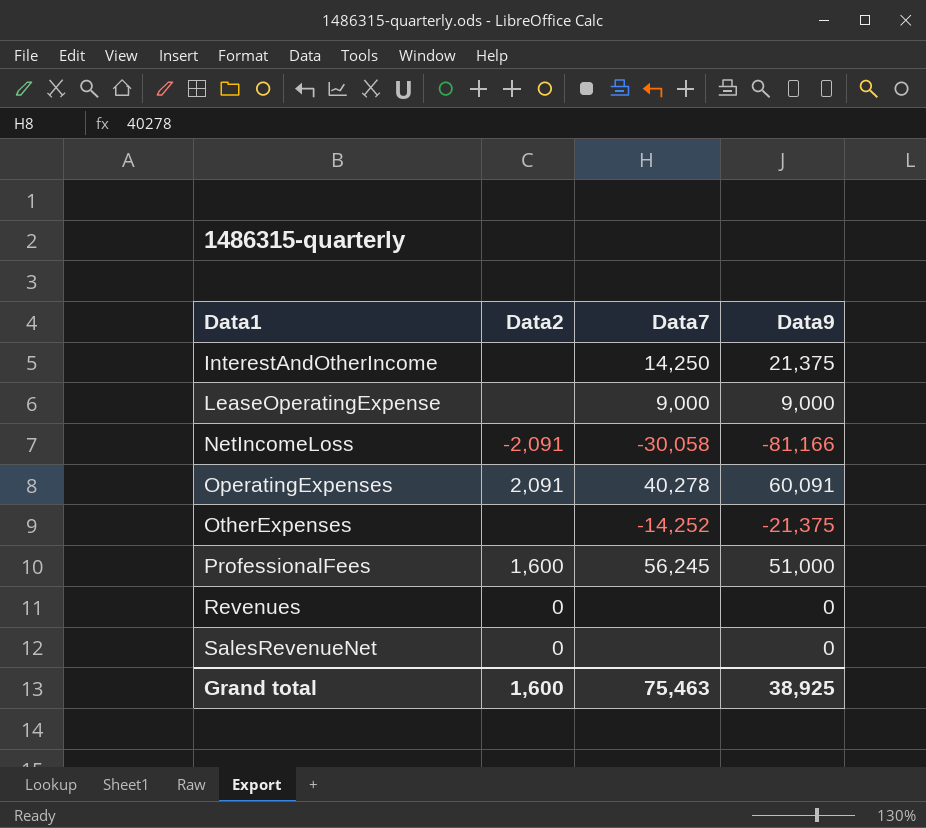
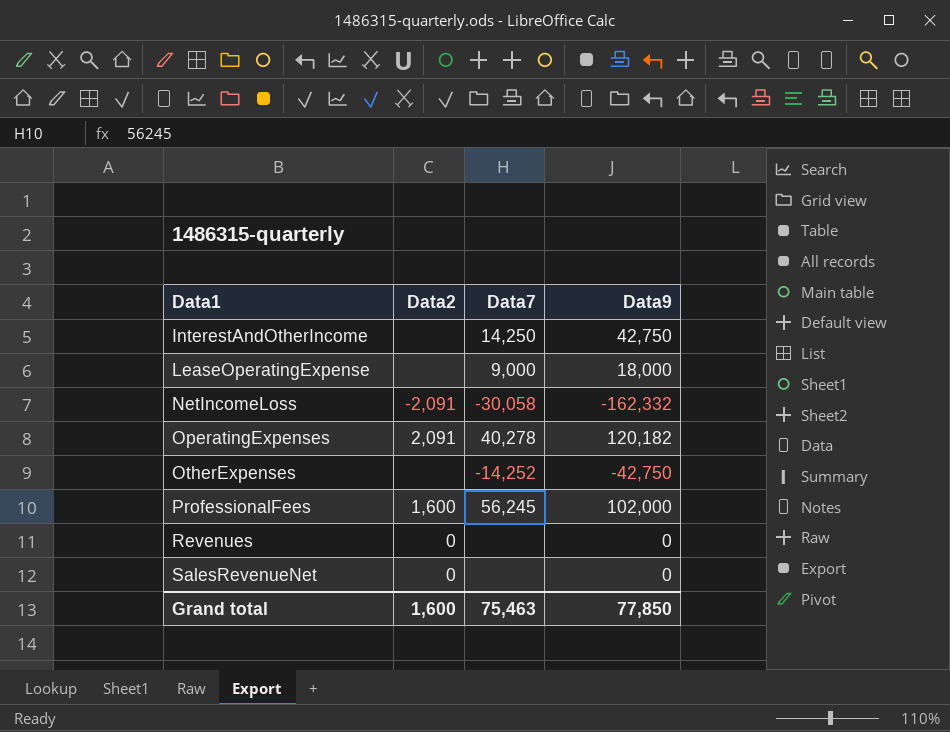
InterestAndOtherIncome | Data9: 21,375 -> 42,750
LeaseOperatingExpense | Data9: 9,000 -> 18,000
NetIncomeLoss | Data9: -81,166 -> -162,332
OperatingExpenses | Data9: 60,091 -> 120,182
OtherExpenses | Data9: -21,375 -> -42,750
ProfessionalFees | Data9: 51,000 -> 102,000
Grand total | Data9: 38,925 -> 77,850

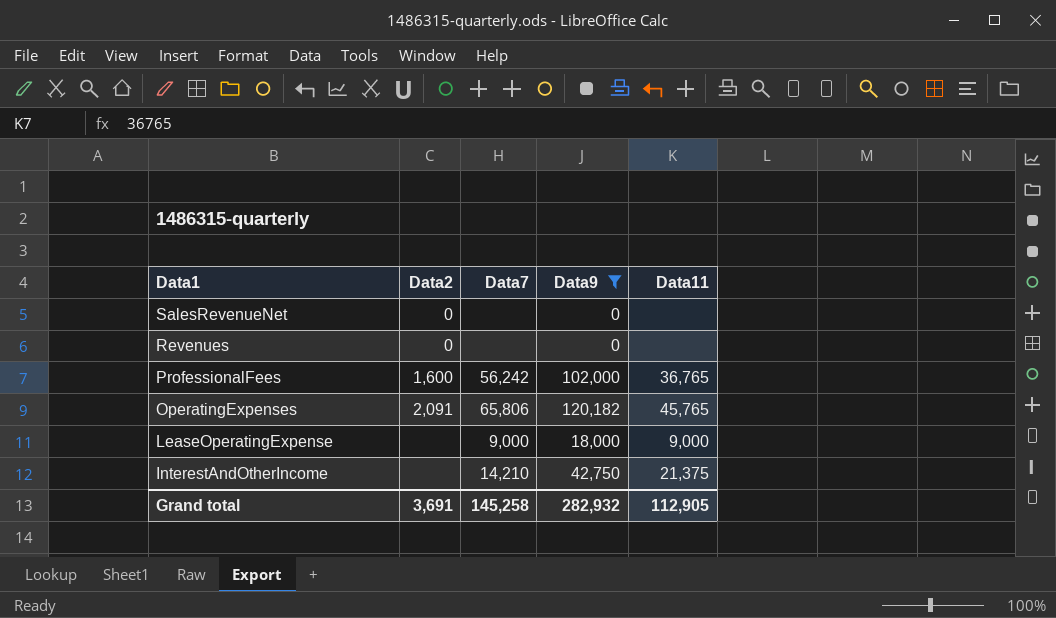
filter: none -> Data9 >= 0
row order: Data1 ascending -> Data1 descending
column Data11 | position: none -> 5
ProfessionalFees | Data7: 56,245 -> 56,242
OperatingExpenses | Data7: 40,278 -> 65,806
InterestAndOtherIncome | Data7: 14,250 -> 14,210
Grand total | Data2: 1,600 -> 3,691
Grand total | Data7: 75,463 -> 145,258
Grand total | Data9: 77,850 -> 282,932

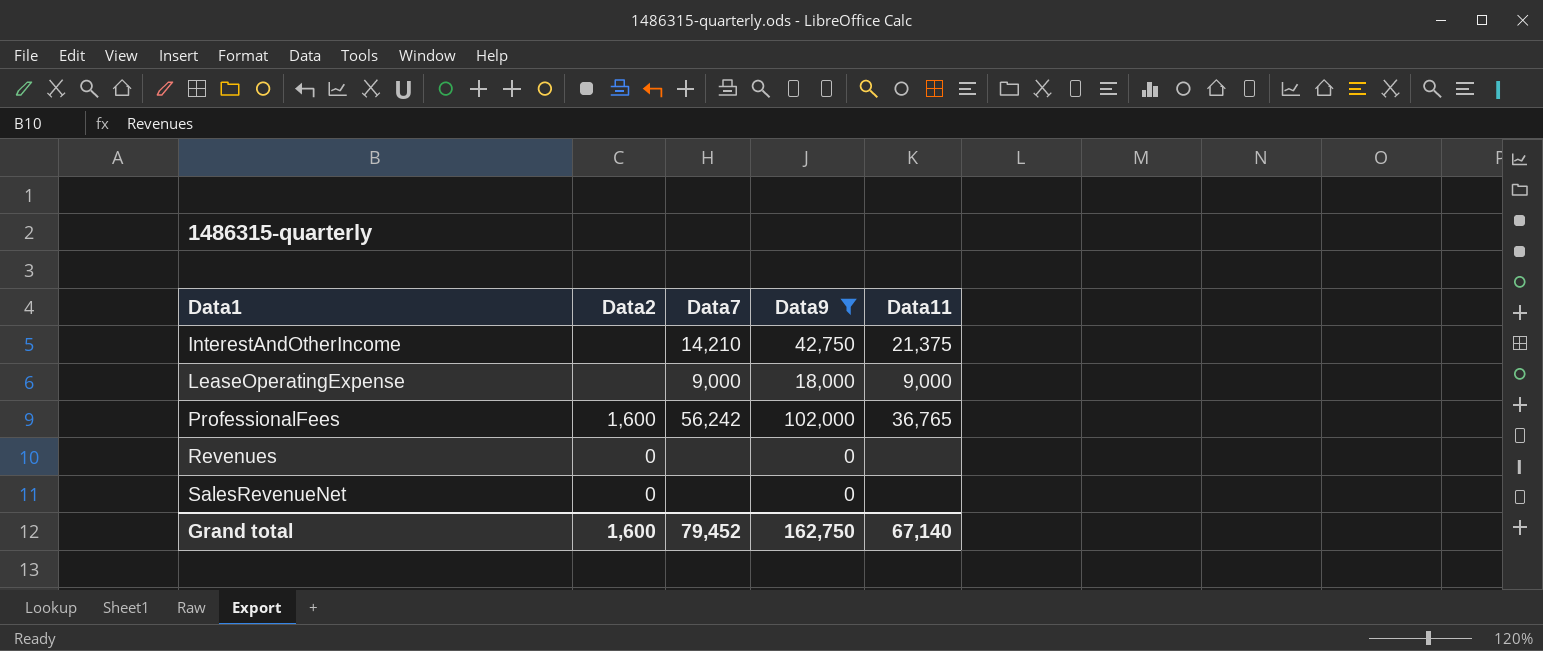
row order: Data1 descending -> Data1 ascending
row OperatingExpenses: 2,091 | 65,806 | 120,182 | 45,765 -> none
Grand total | Data2: 3,691 -> 1,600
Grand total | Data7: 145,258 -> 79,452
Grand total | Data9: 282,932 -> 162,750
Grand total | Data11: 112,905 -> 67,140

